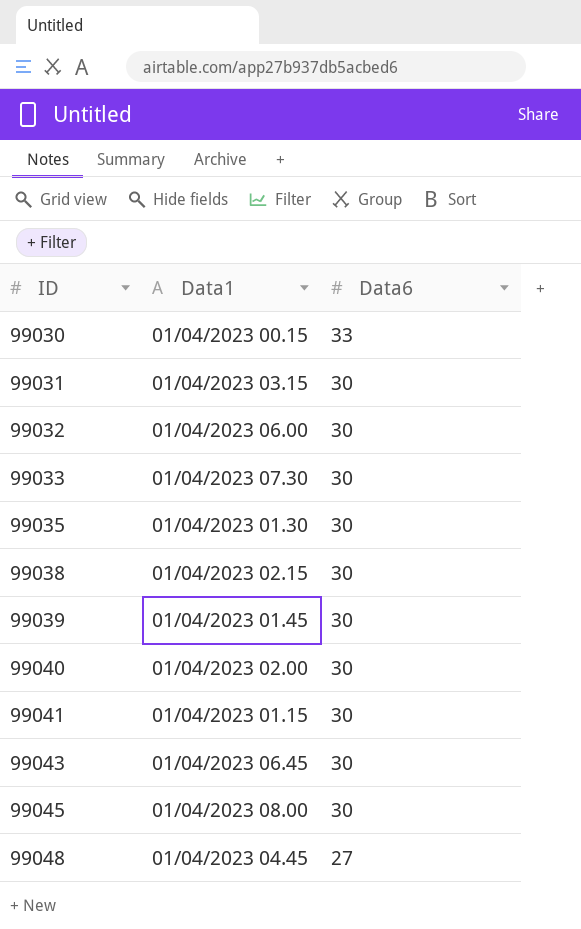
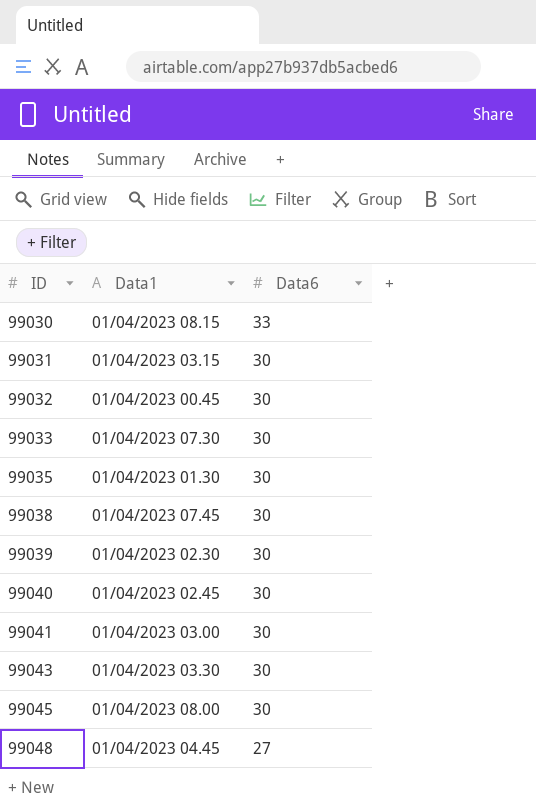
99030 | Data1: 01/04/2023 00.15 -> 01/04/2023 08.15
99032 | Data1: 01/04/2023 06.00 -> 01/04/2023 00.45
99038 | Data1: 01/04/2023 02.15 -> 01/04/2023 07.45
99039 | Data1: 01/04/2023 01.45 -> 01/04/2023 02.30
99040 | Data1: 01/04/2023 02.00 -> 01/04/2023 02.45
99041 | Data1: 01/04/2023 01.15 -> 01/04/2023 03.00
99043 | Data1: 01/04/2023 06.45 -> 01/04/2023 03.30

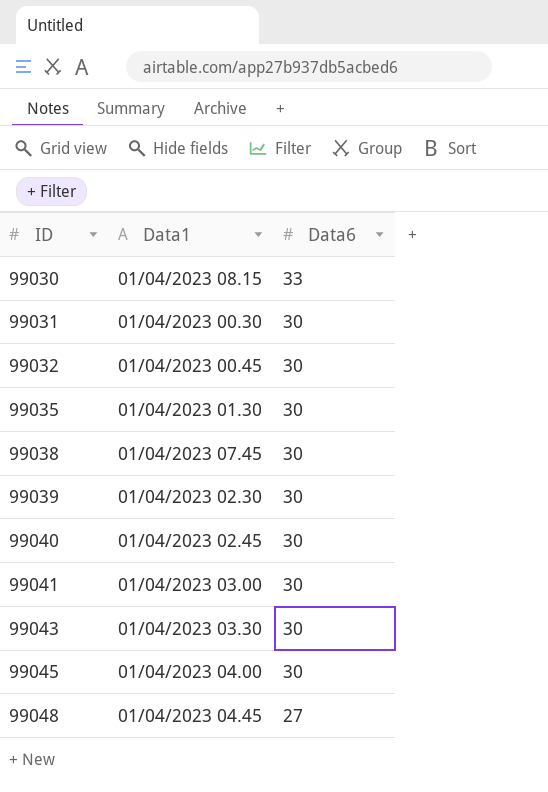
row 99033: 01/04/2023 07.30 | 30 -> none
99031 | Data1: 01/04/2023 03.15 -> 01/04/2023 00.30
99045 | Data1: 01/04/2023 08.00 -> 01/04/2023 04.00

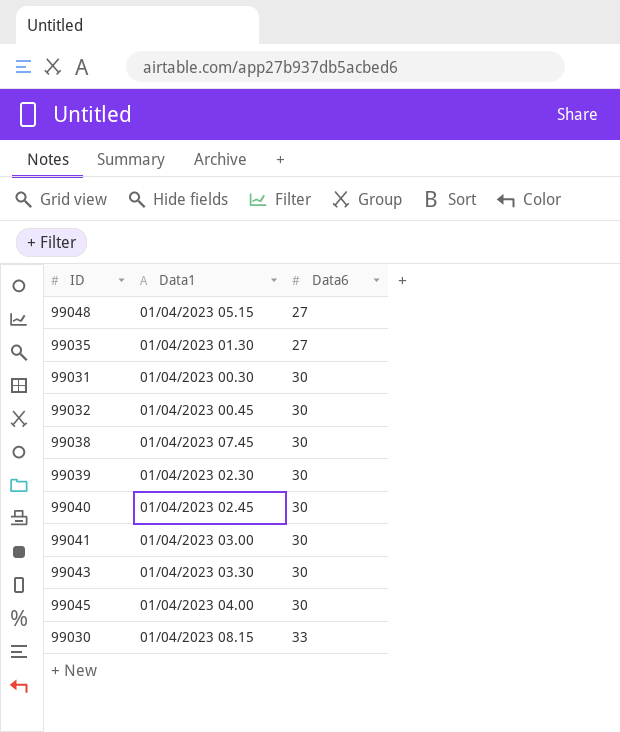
row order: ID ascending -> Data6 ascending
99048 | Data1: 01/04/2023 04.45 -> 01/04/2023 05.15
99035 | Data6: 30 -> 27

